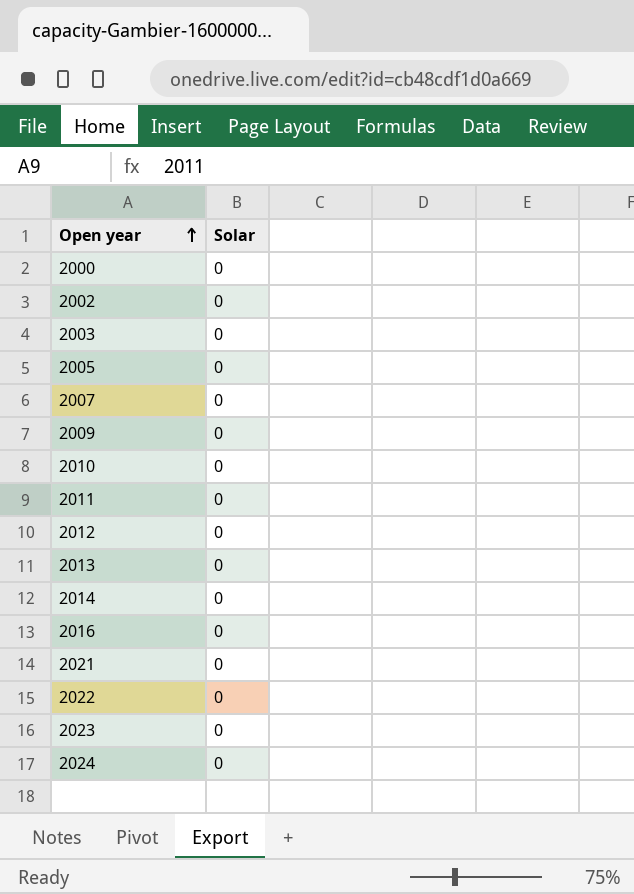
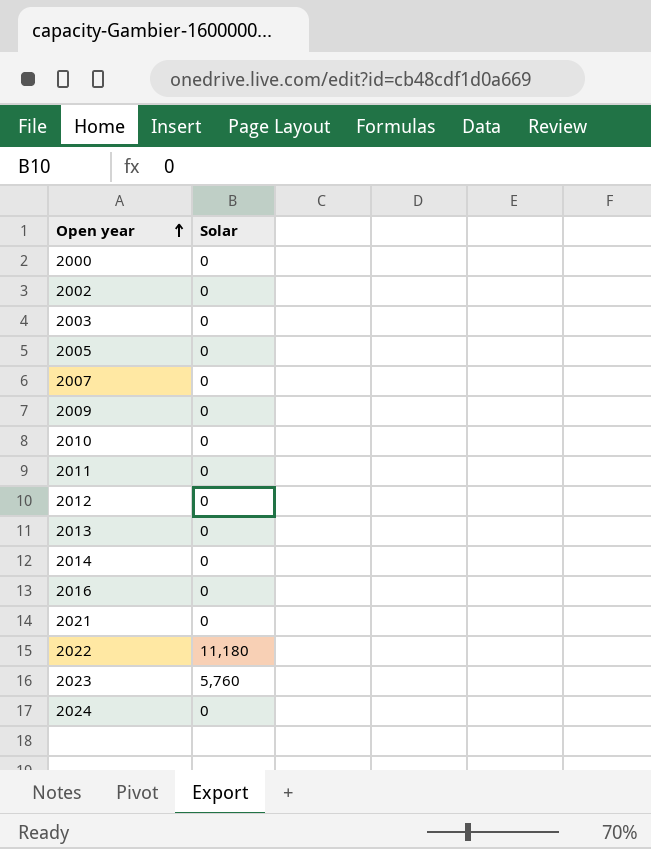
2022 | Solar: 0 -> 11,180
2023 | Solar: 0 -> 5,760

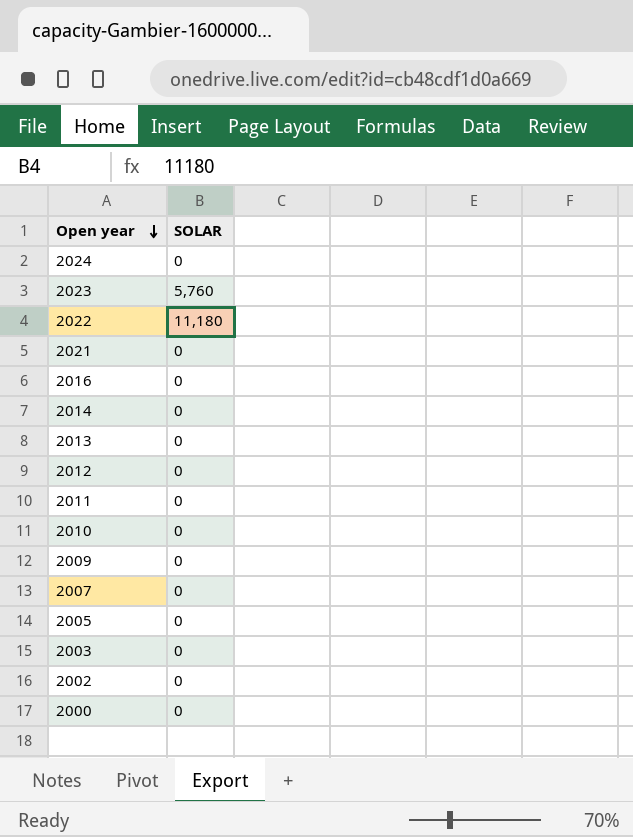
row order: Open year ascending -> Open year descending
column name: Solar -> SOLAR

